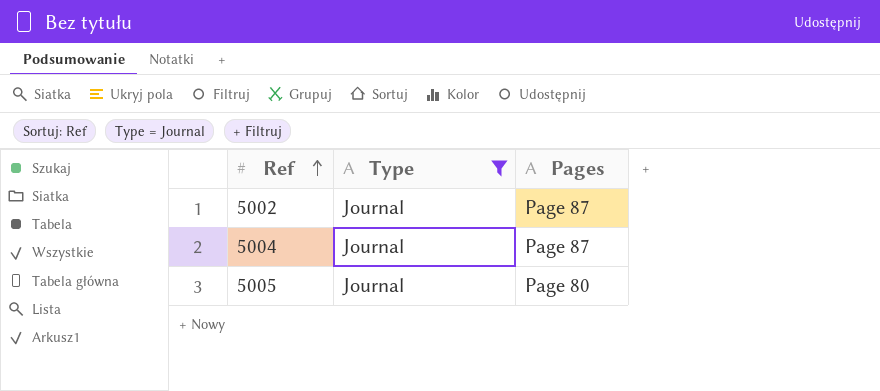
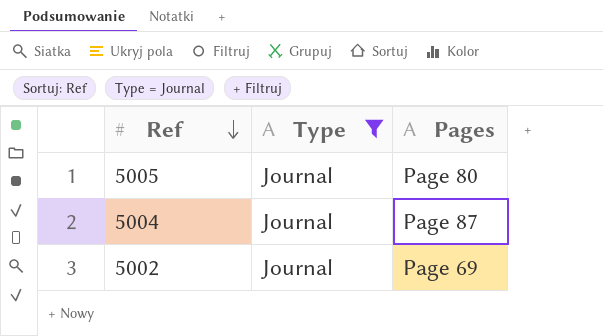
row order: Ref ascending -> Ref descending
5002 | Pages: Page 87 -> Page 69

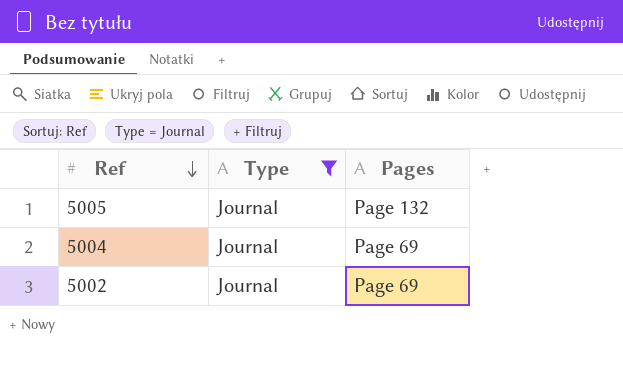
5005 | Pages: Page 80 -> Page 132
5004 | Pages: Page 87 -> Page 69

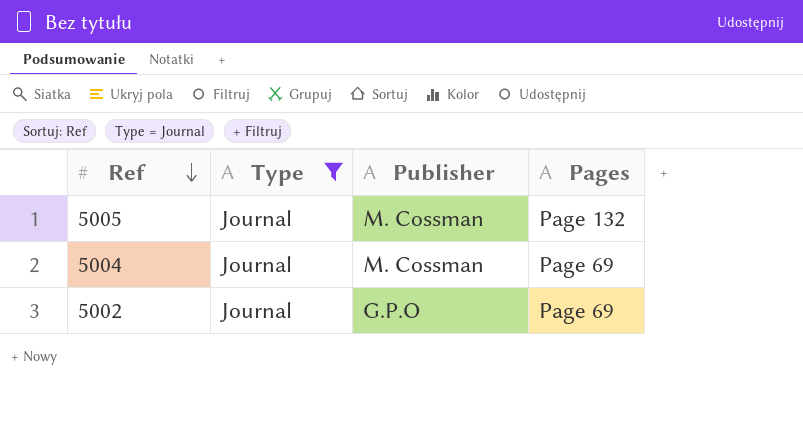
column Publisher | position: none -> 3

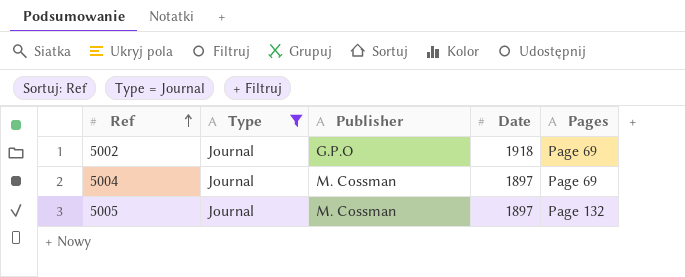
row order: Ref descending -> Ref ascending
column Date | position: none -> 4

